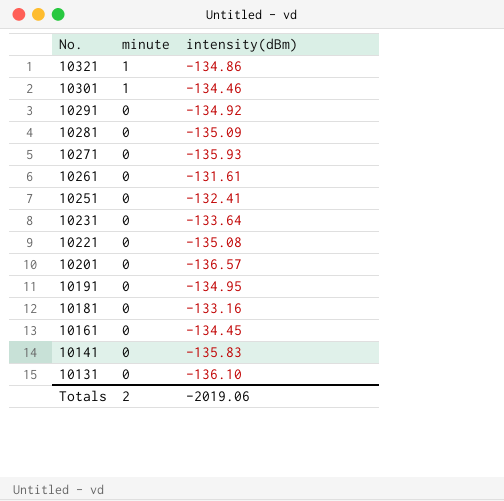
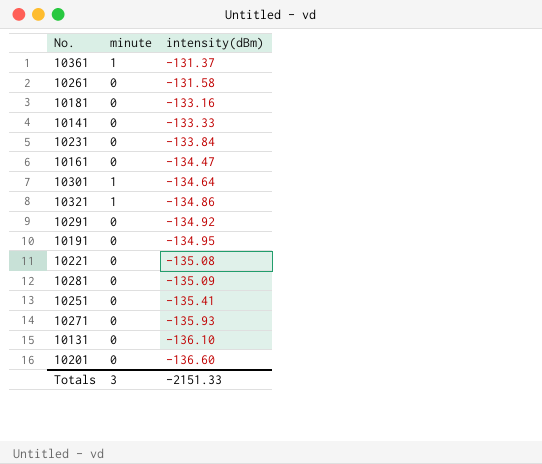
row order: No. descending -> intensity(dBm) descending
row 10361: none -> 1 | -131.37
10261 | intensity(dBm): -131.61 -> -131.58
10141 | intensity(dBm): -135.83 -> -133.33
10231 | intensity(dBm): -133.64 -> -133.84
10161 | intensity(dBm): -134.45 -> -134.47
10301 | intensity(dBm): -134.46 -> -134.64
10251 | intensity(dBm): -132.41 -> -135.41
10201 | intensity(dBm): -136.57 -> -136.60
Totals | minute: 2 -> 3
Totals | intensity(dBm): -2019.06 -> -2151.33

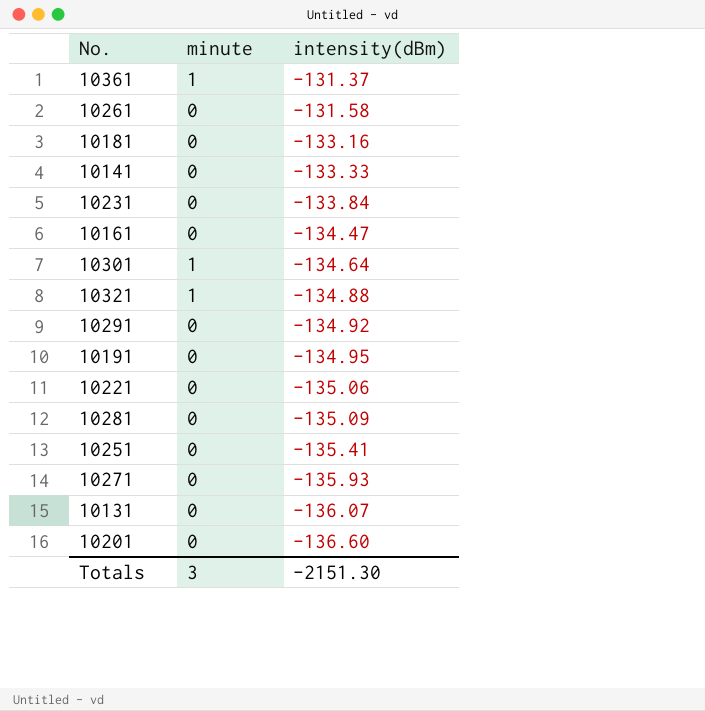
10321 | intensity(dBm): -134.86 -> -134.88
10221 | intensity(dBm): -135.08 -> -135.06
10131 | intensity(dBm): -136.10 -> -136.07
Totals | intensity(dBm): -2151.33 -> -2151.30

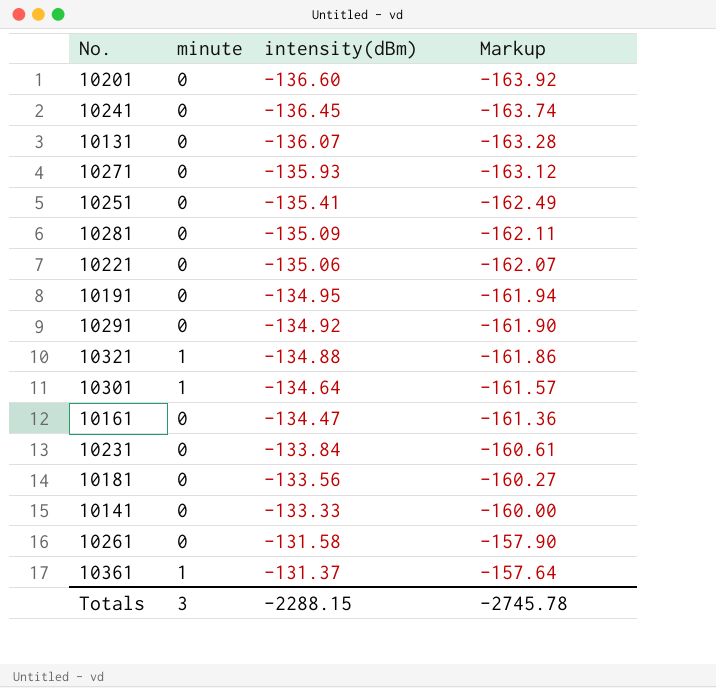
row order: intensity(dBm) descending -> intensity(dBm) ascending
column Markup | formula: none -> [intensity(dBm)] * 1.2
row 10241: none -> 0 | -136.45 | -163.74
10181 | intensity(dBm): -133.16 -> -133.56
Totals | intensity(dBm): -2151.30 -> -2288.15

